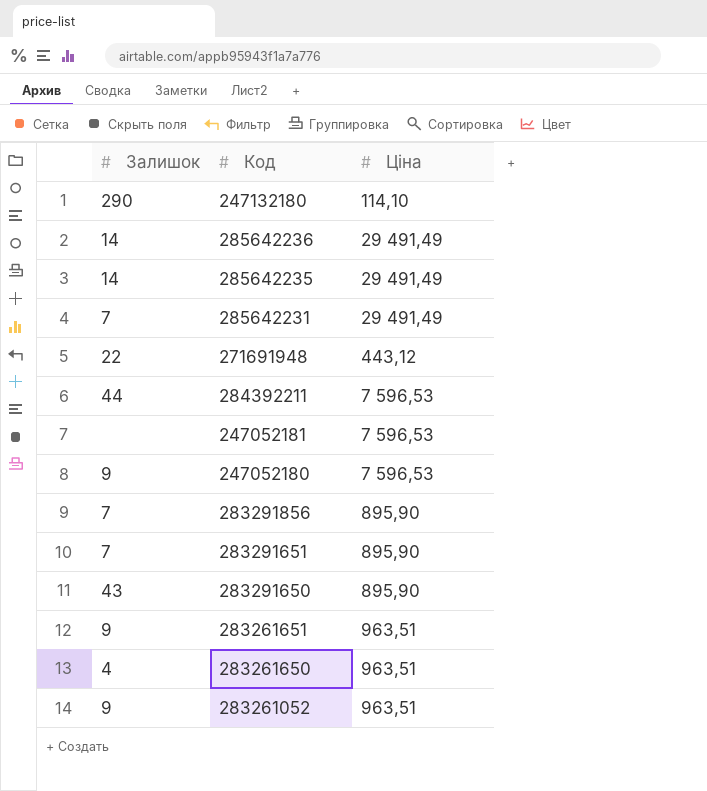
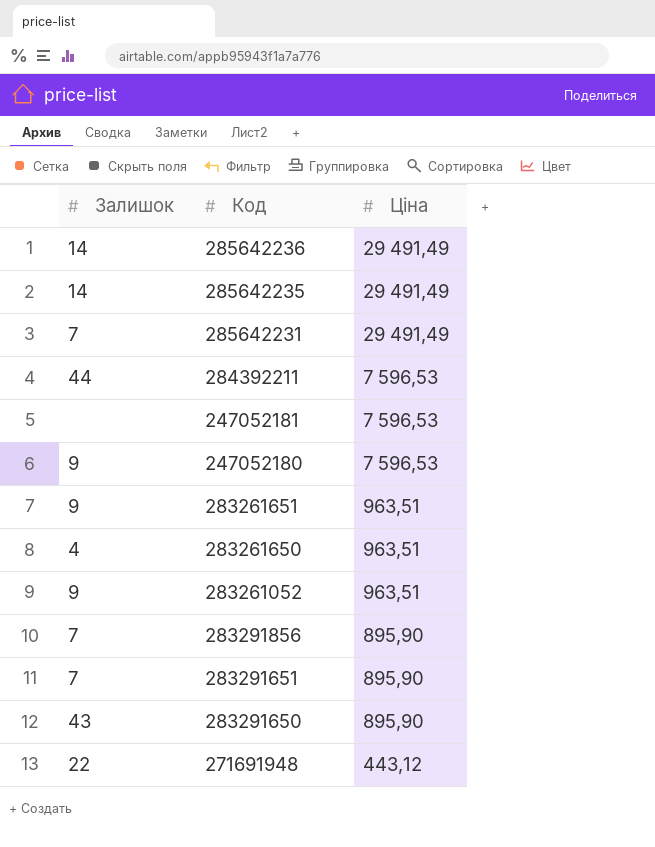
row order: none -> Ціна descending
row 247132180: 290 | 114,10 -> none

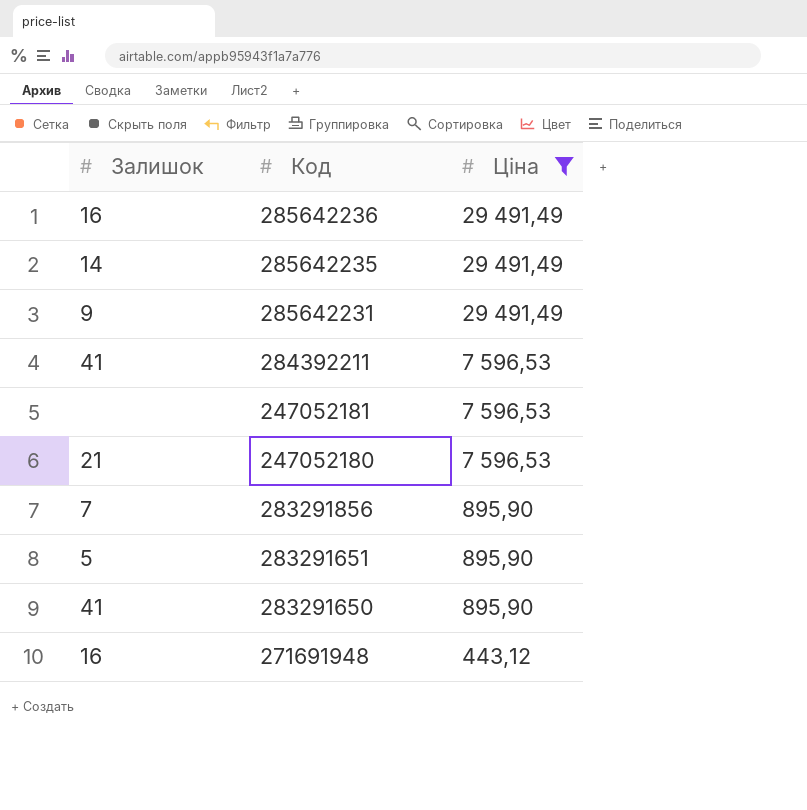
filter: none -> Ціна != 963,51
285642236 | Залишок: 14 -> 16
285642231 | Залишок: 7 -> 9
284392211 | Залишок: 44 -> 41
247052180 | Залишок: 9 -> 21
283291651 | Залишок: 7 -> 5
283291650 | Залишок: 43 -> 41
271691948 | Залишок: 22 -> 16

